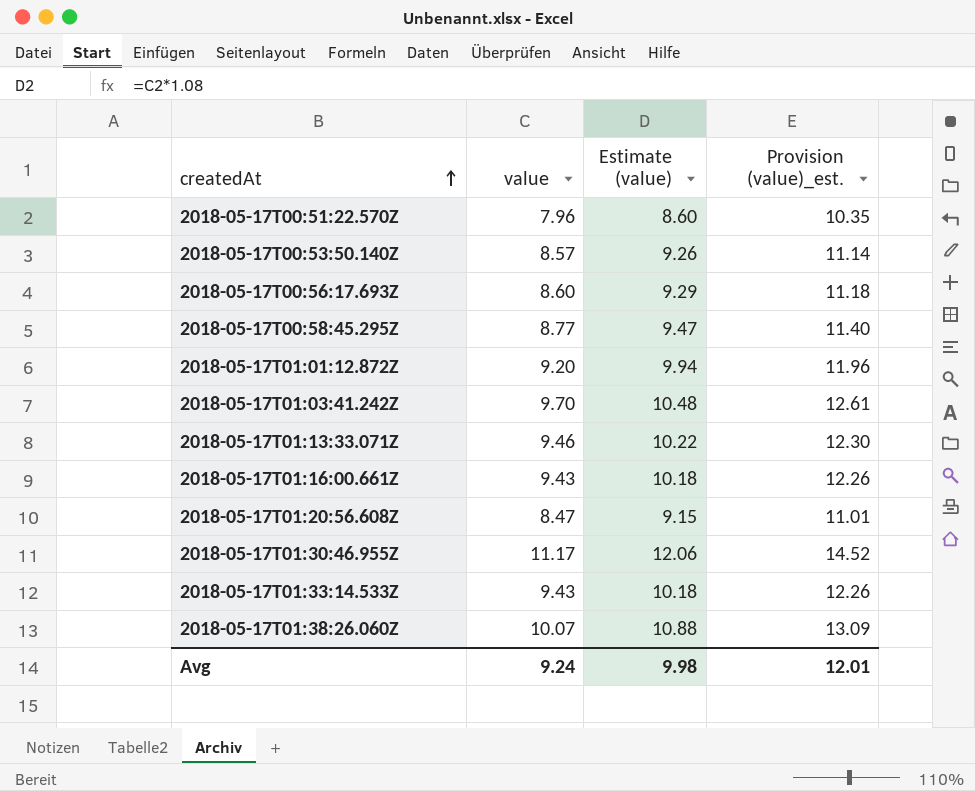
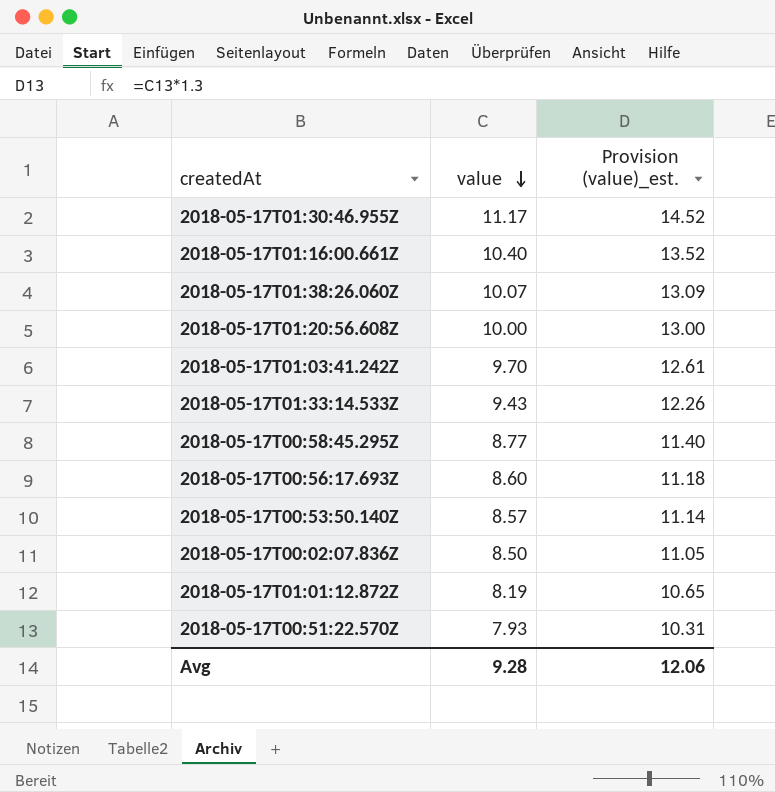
row order: createdAt ascending -> value descending
column Estimate (value) | formula: [value] * 1.08 -> none
row 2018-05-17T01:13:33.071Z: 9.46 | 10.22 | 12.30 -> none
2018-05-17T01:16:00.661Z | value: 9.43 -> 10.40
2018-05-17T01:16:00.661Z | Provision (value)_est.: 12.26 -> 13.52
2018-05-17T01:20:56.608Z | value: 8.47 -> 10.00
2018-05-17T01:20:56.608Z | Provision (value)_est.: 11.01 -> 13.00
row 2018-05-17T00:02:07.836Z: none -> 8.50 | 11.05
2018-05-17T01:01:12.872Z | value: 9.20 -> 8.19
2018-05-17T01:01:12.872Z | Provision (value)_est.: 11.96 -> 10.65
2018-05-17T00:51:22.570Z | value: 7.96 -> 7.93
2018-05-17T00:51:22.570Z | Provision (value)_est.: 10.35 -> 10.31
Avg | value: 9.24 -> 9.28
Avg | Provision (value)_est.: 12.01 -> 12.06

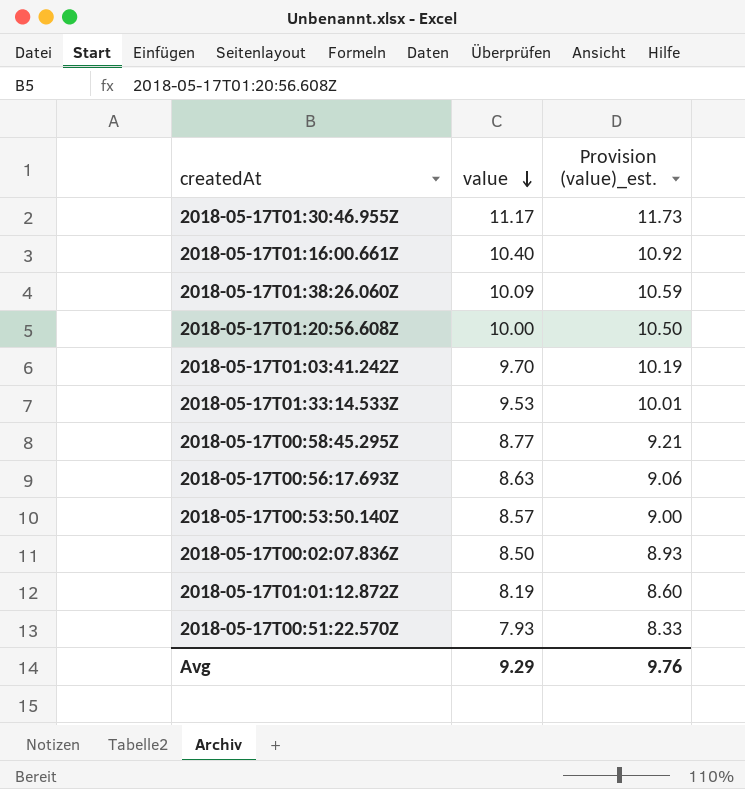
column Provision (value)_est. | formula: [value] * 1.3 -> [value] * 1.05
2018-05-17T01:38:26.060Z | value: 10.07 -> 10.09
2018-05-17T01:33:14.533Z | value: 9.43 -> 9.53
2018-05-17T00:56:17.693Z | value: 8.60 -> 8.63
Avg | value: 9.28 -> 9.29
Avg | Provision (value)_est.: 12.06 -> 9.76

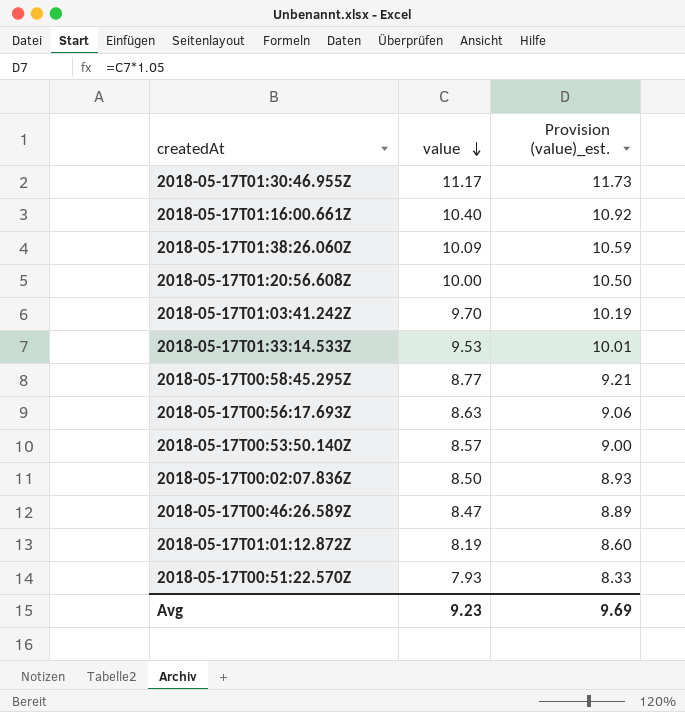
row 2018-05-17T00:46:26.589Z: none -> 8.47 | 8.89
Avg | value: 9.29 -> 9.23
Avg | Provision (value)_est.: 9.76 -> 9.69

